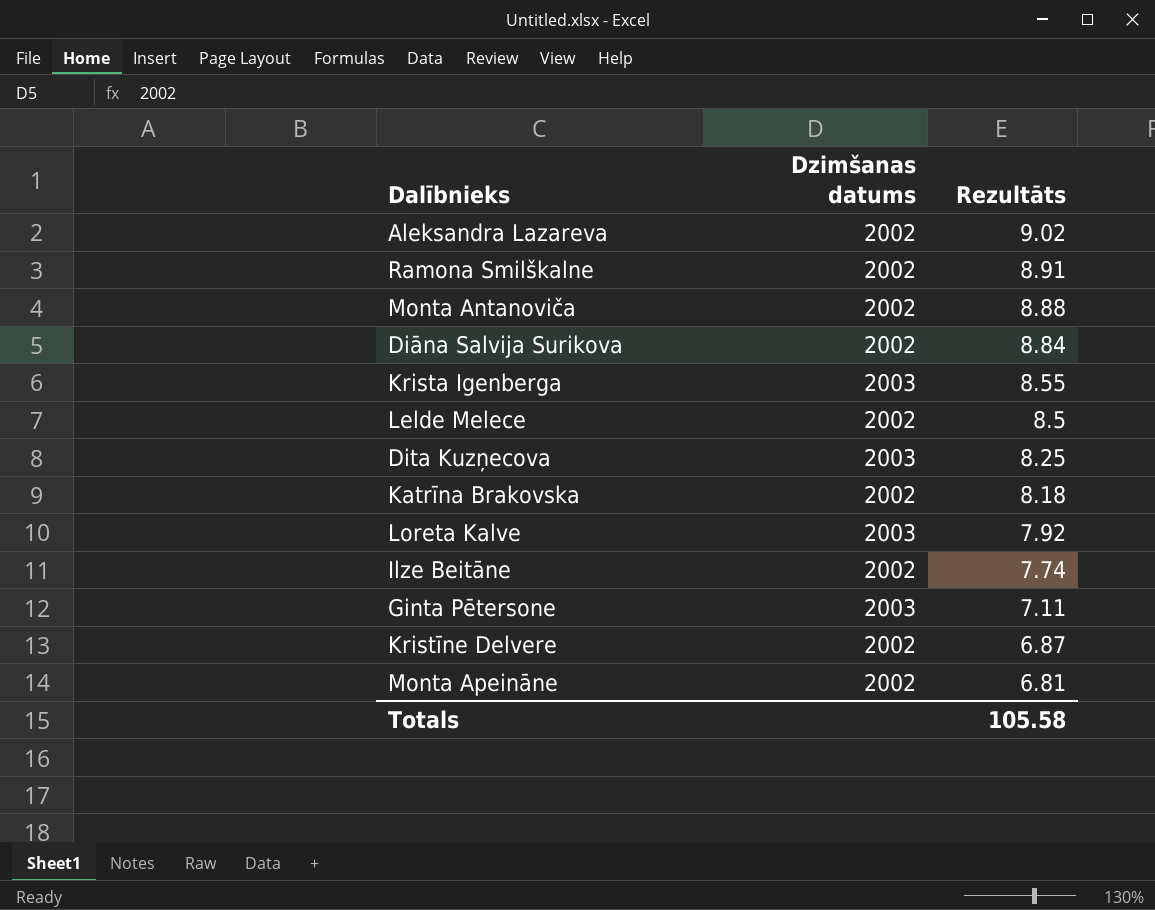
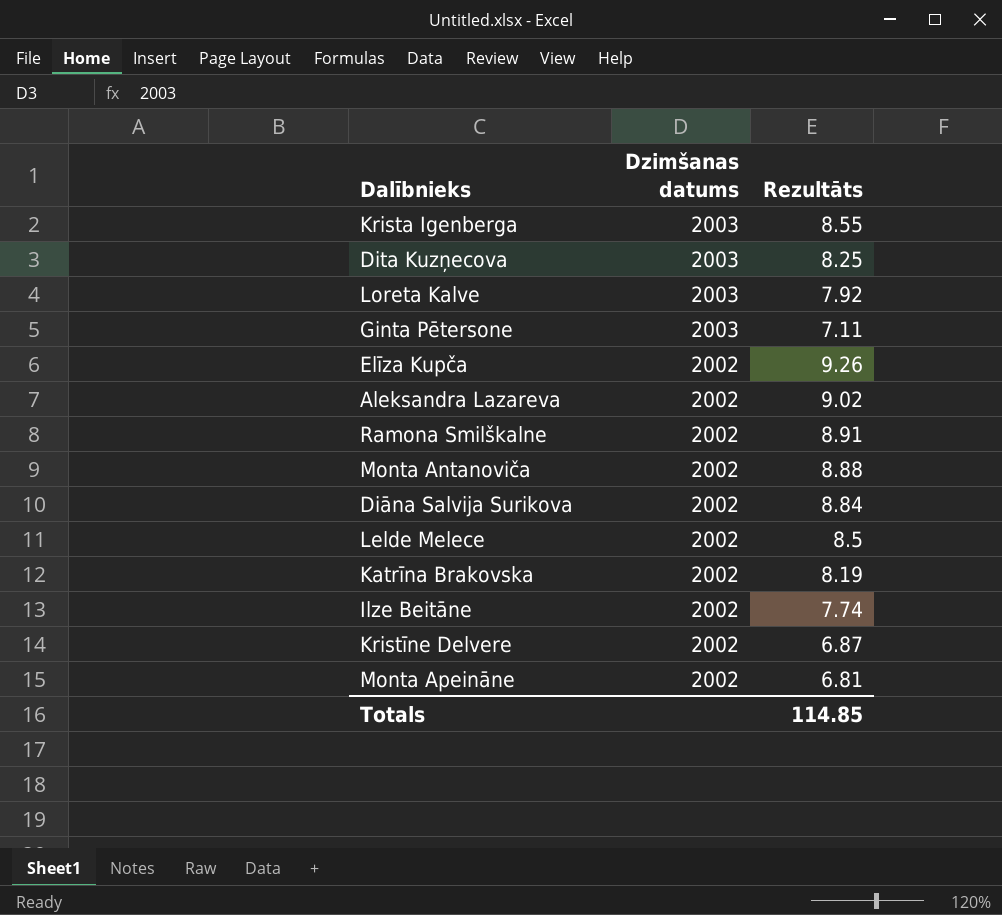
row order: Rezultāts descending -> Dzimšanas datums descending
row Elīza Kupča: none -> 2002 | 9.26
Katrīna Brakovska | Rezultāts: 8.18 -> 8.19
Totals | Rezultāts: 105.58 -> 114.85

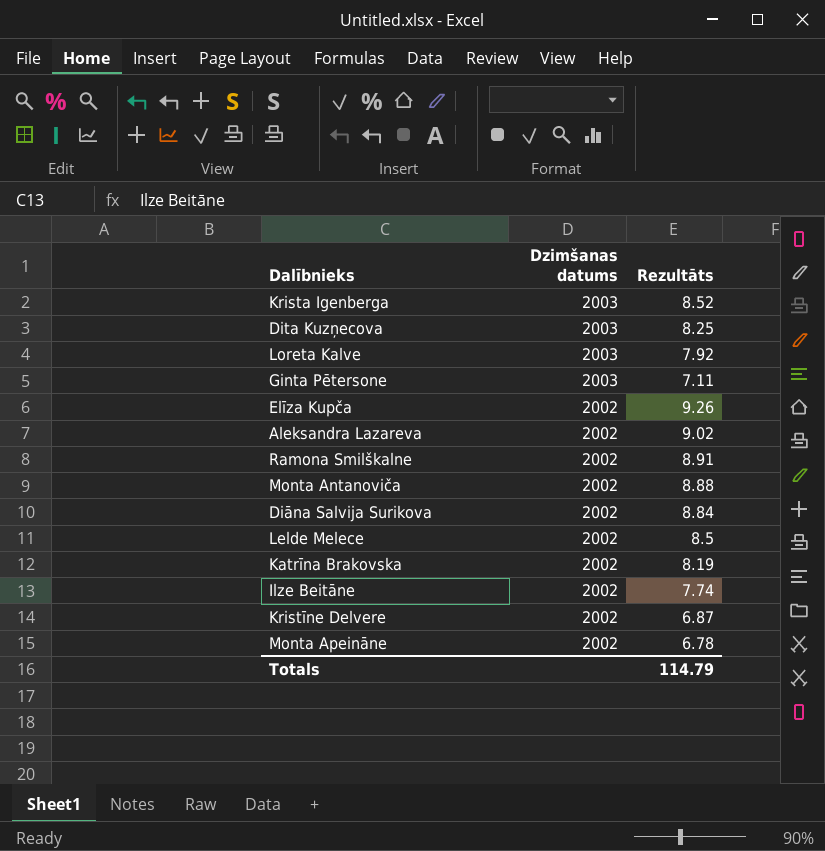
Krista Igenberga | Rezultāts: 8.55 -> 8.52
Monta Apeināne | Rezultāts: 6.81 -> 6.78
Totals | Rezultāts: 114.85 -> 114.79

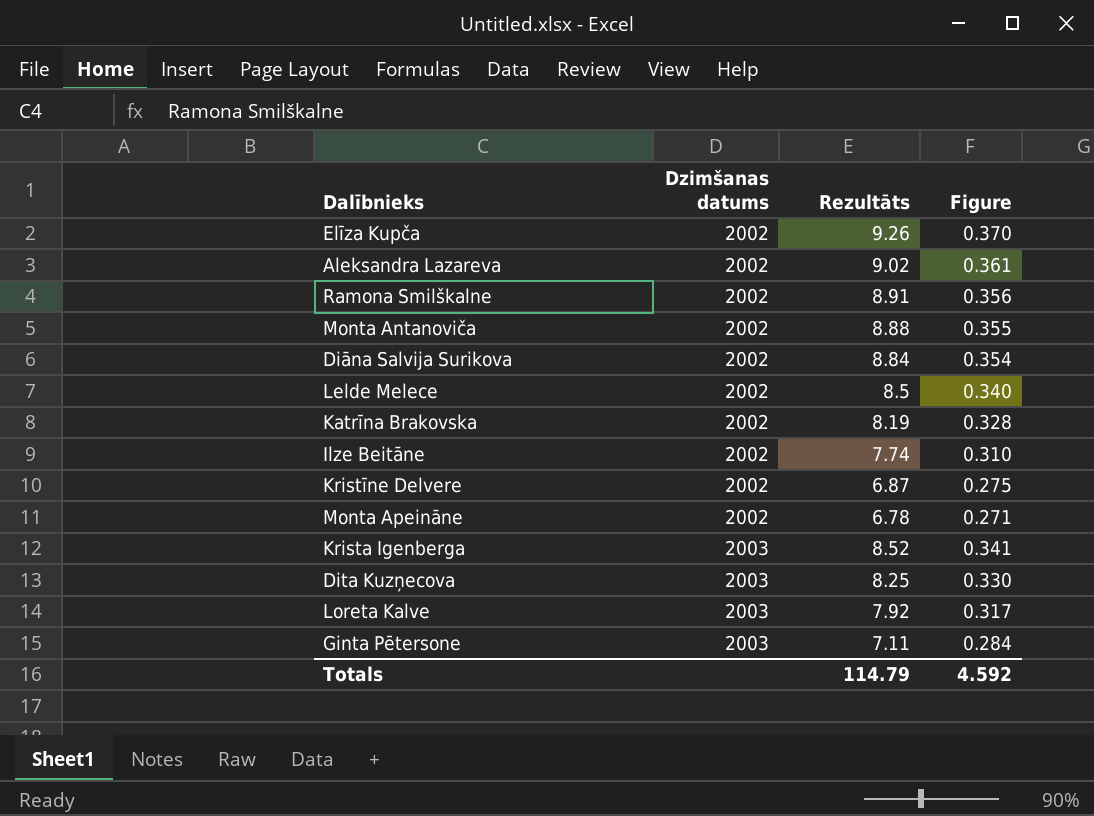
row order: Dzimšanas datums descending -> Dzimšanas datums ascending
column Figure | formula: none -> [Rezultāts] * 0.04

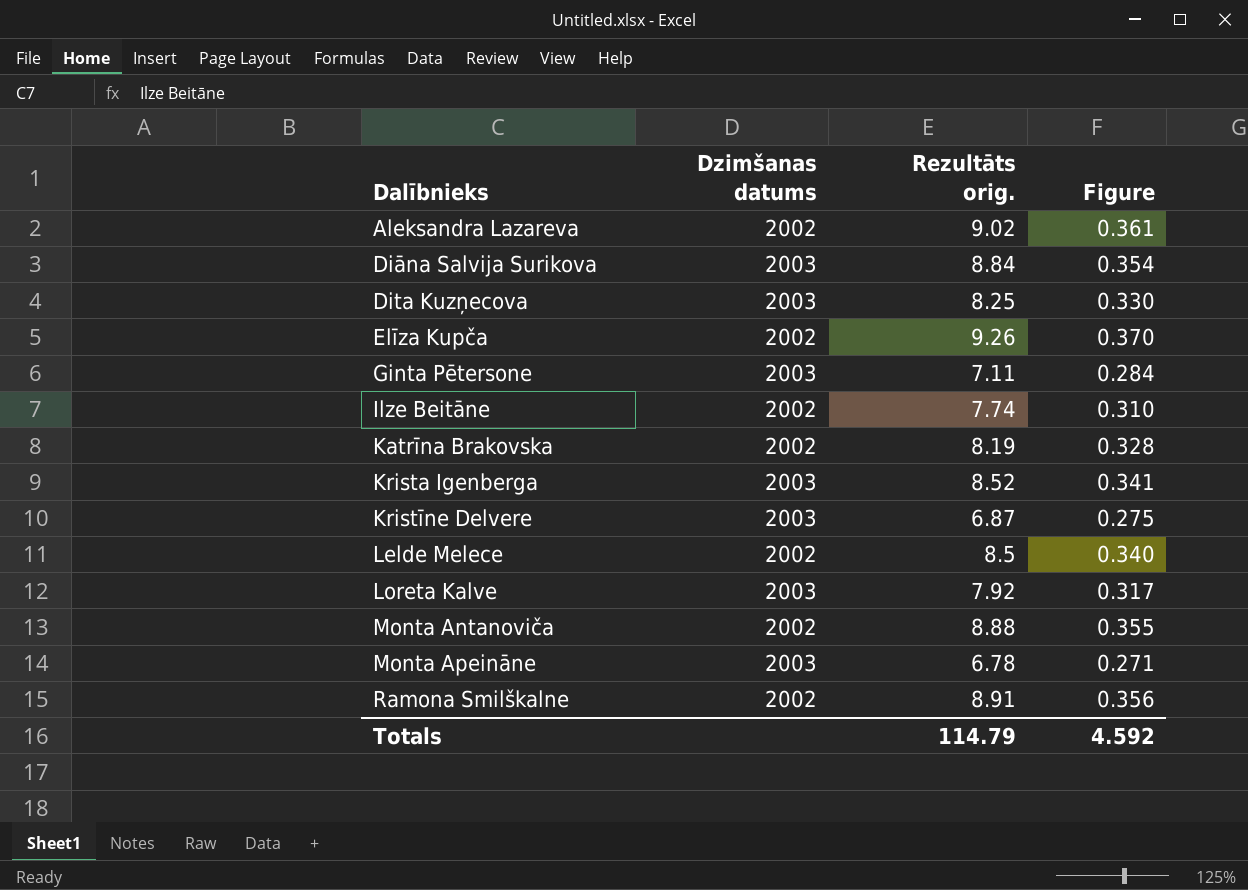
row order: Dzimšanas datums ascending -> Dalībnieks ascending
column name: Rezultāts -> Rezultāts orig.
Diāna Salvija Surikova | Dzimšanas datums: 2002 -> 2003
Kristīne Delvere | Dzimšanas datums: 2002 -> 2003
Monta Apeināne | Dzimšanas datums: 2002 -> 2003

